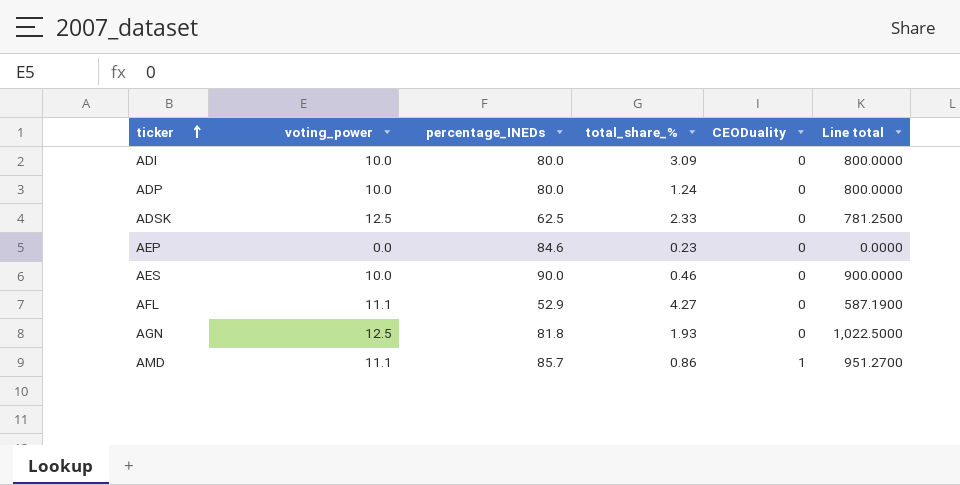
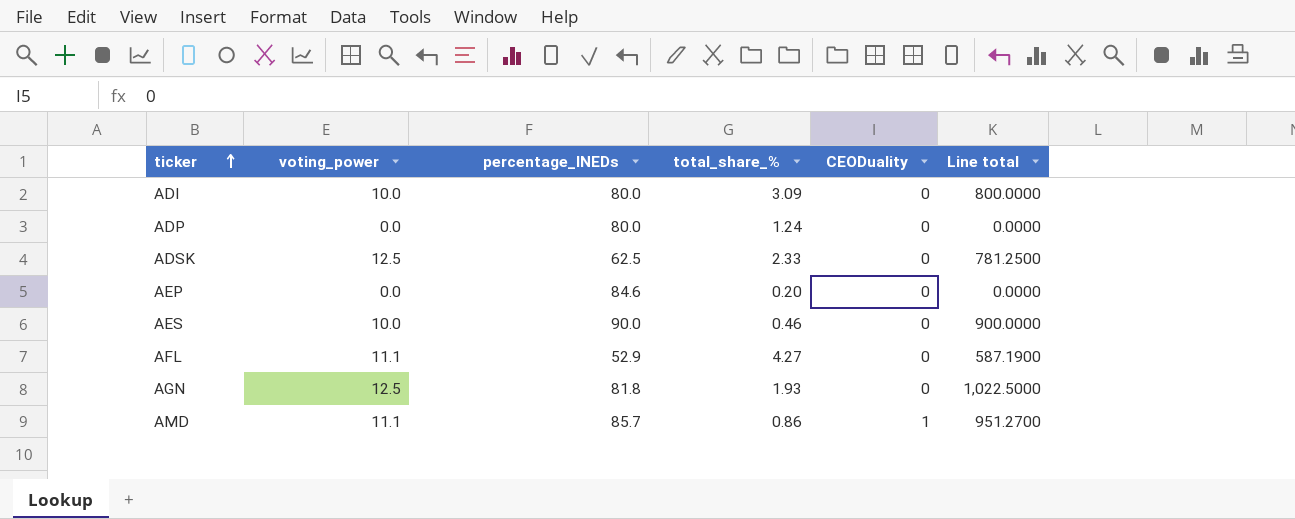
ADP | voting_power: 10.0 -> 0.0
ADP | Line total: 800.0000 -> 0.0000
AEP | total_share_%: 0.23 -> 0.20

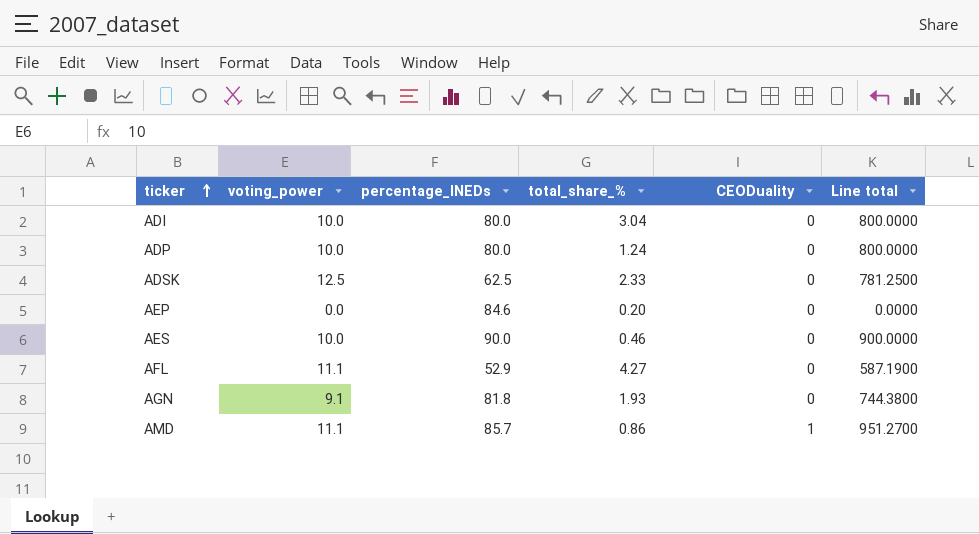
ADI | total_share_%: 3.09 -> 3.04
ADP | voting_power: 0.0 -> 10.0
ADP | Line total: 0.0000 -> 800.0000
AGN | voting_power: 12.5 -> 9.1
AGN | Line total: 1,022.5000 -> 744.3800

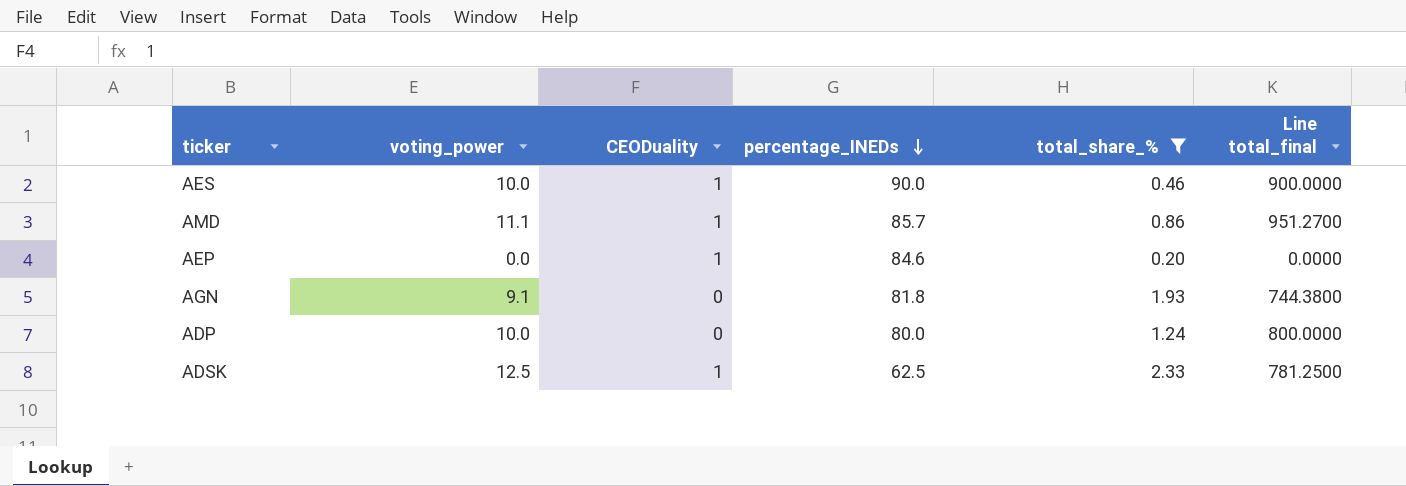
filter: none -> total_share_% <= 2.33
row order: ticker ascending -> percentage_INEDs descending
column CEODuality | position: 5 -> 3
column name: Line total -> Line total_final
AES | CEODuality: 0 -> 1
AEP | CEODuality: 0 -> 1
ADSK | CEODuality: 0 -> 1

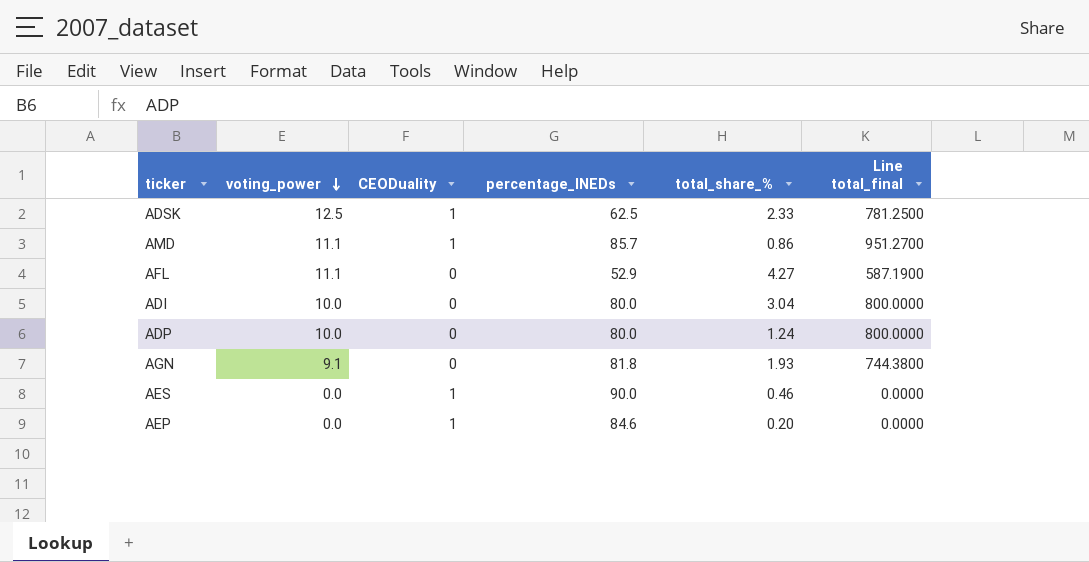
filter: total_share_% <= 2.33 -> none
row order: percentage_INEDs descending -> voting_power descending
AES | voting_power: 10.0 -> 0.0
AES | Line total_final: 900.0000 -> 0.0000

